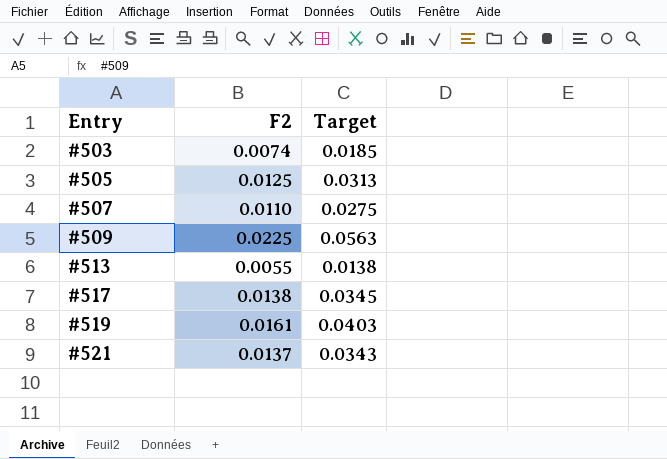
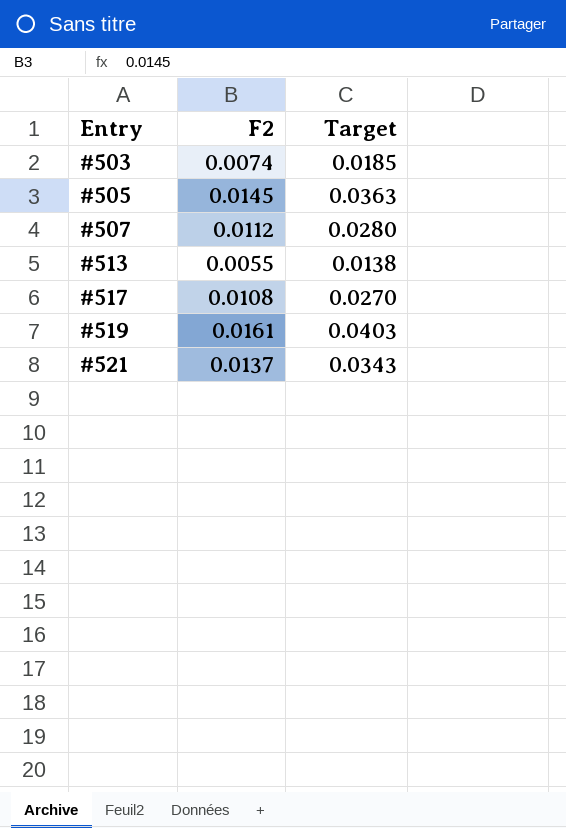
row #509: 0.0225 | 0.0563 -> none
#505 | F2: 0.0125 -> 0.0145
#505 | Target: 0.0313 -> 0.0363
#507 | F2: 0.0110 -> 0.0112
#507 | Target: 0.0275 -> 0.0280
#517 | F2: 0.0138 -> 0.0108
#517 | Target: 0.0345 -> 0.0270

